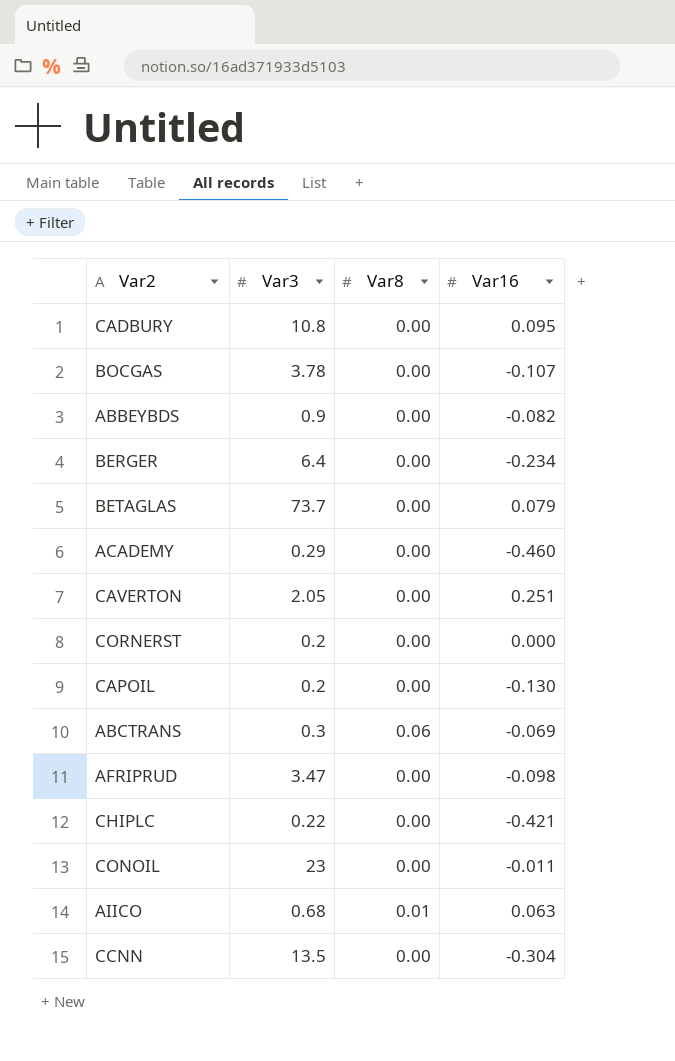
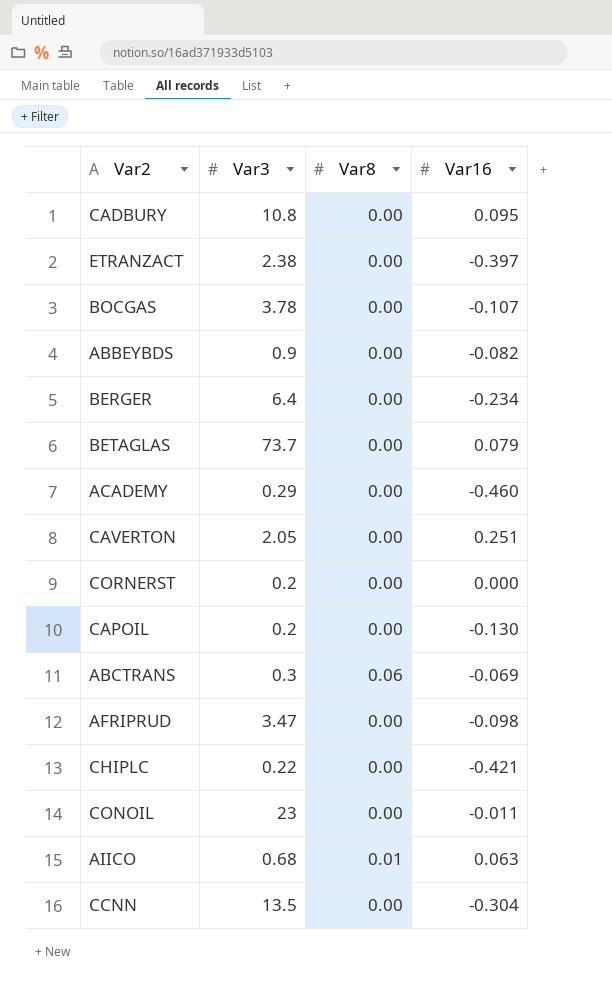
row ETRANZACT: none -> 2.38 | 0.00 | -0.397

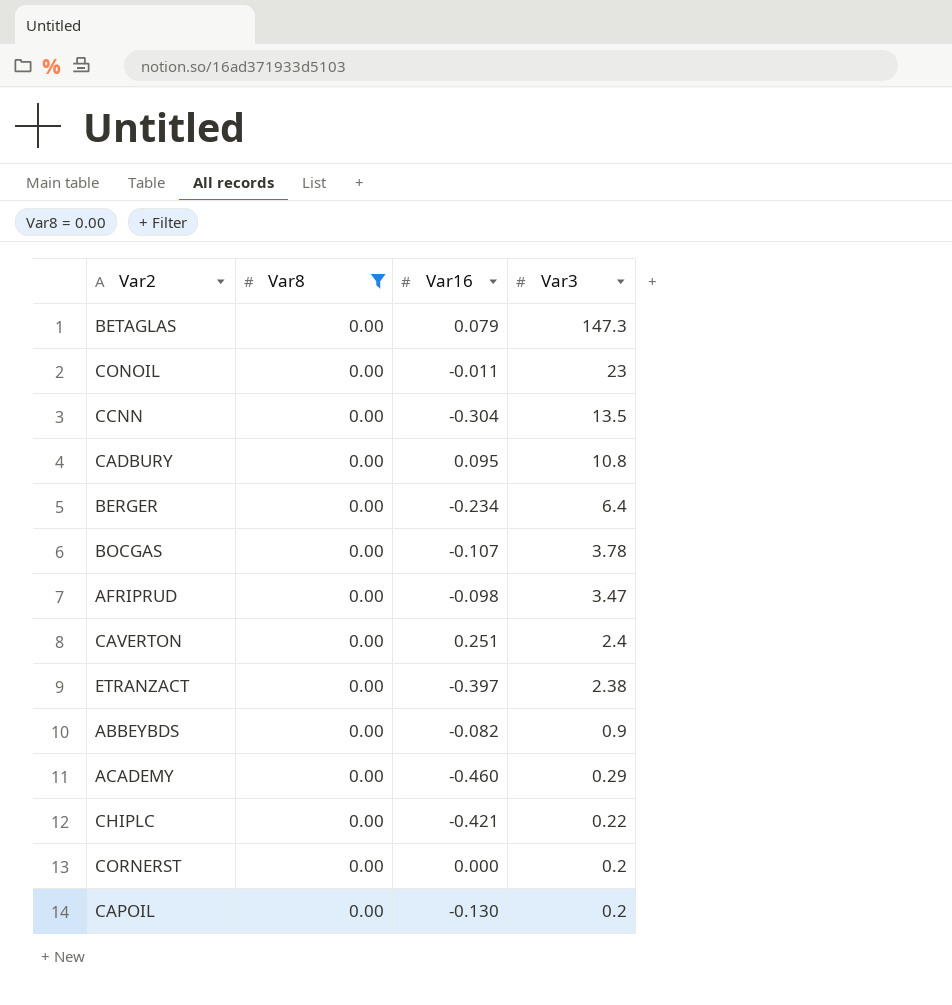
filter: none -> Var8 = 0.00
row order: none -> Var3 descending
column Var3 | position: 2 -> 4
BETAGLAS | Var3: 73.7 -> 147.3
CAVERTON | Var3: 2.05 -> 2.4

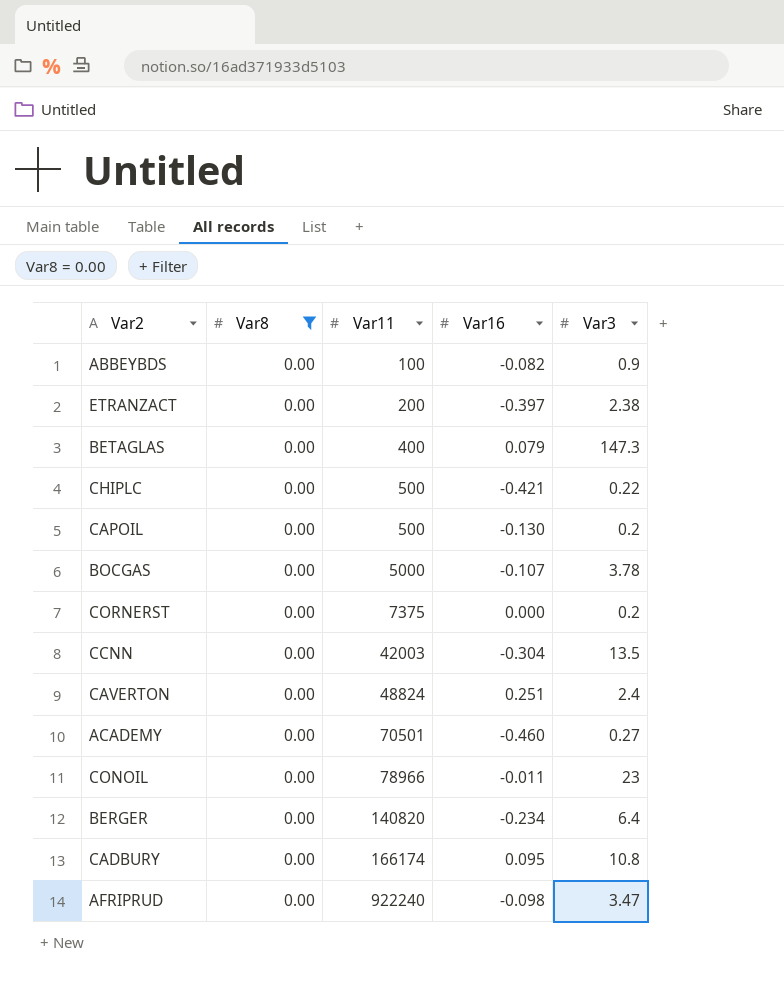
row order: Var3 descending -> Var11 ascending
column Var11 | position: none -> 3
ACADEMY | Var3: 0.29 -> 0.27

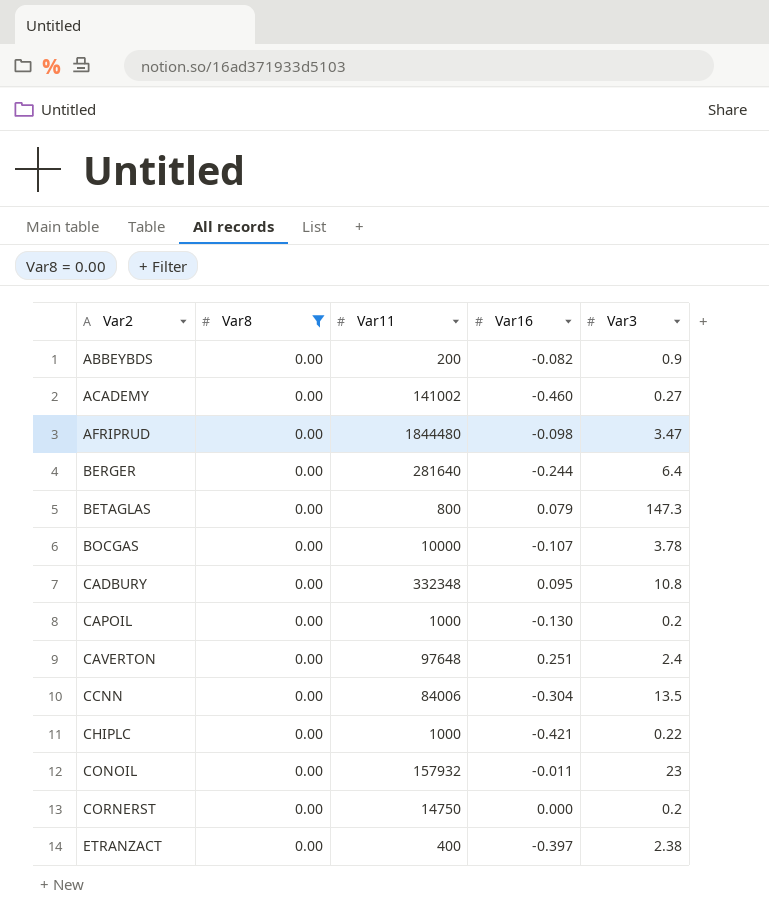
row order: Var11 ascending -> Var2 ascending
ABBEYBDS | Var11: 100 -> 200
ACADEMY | Var11: 70501 -> 141002
AFRIPRUD | Var11: 922240 -> 1844480
BERGER | Var11: 140820 -> 281640
BERGER | Var16: -0.234 -> -0.244
BETAGLAS | Var11: 400 -> 800
BOCGAS | Var11: 5000 -> 10000
CADBURY | Var11: 166174 -> 332348
CAPOIL | Var11: 500 -> 1000
CAVERTON | Var11: 48824 -> 97648
CCNN | Var11: 42003 -> 84006
CHIPLC | Var11: 500 -> 1000
CONOIL | Var11: 78966 -> 157932
CORNERST | Var11: 7375 -> 14750
ETRANZACT | Var11: 200 -> 400

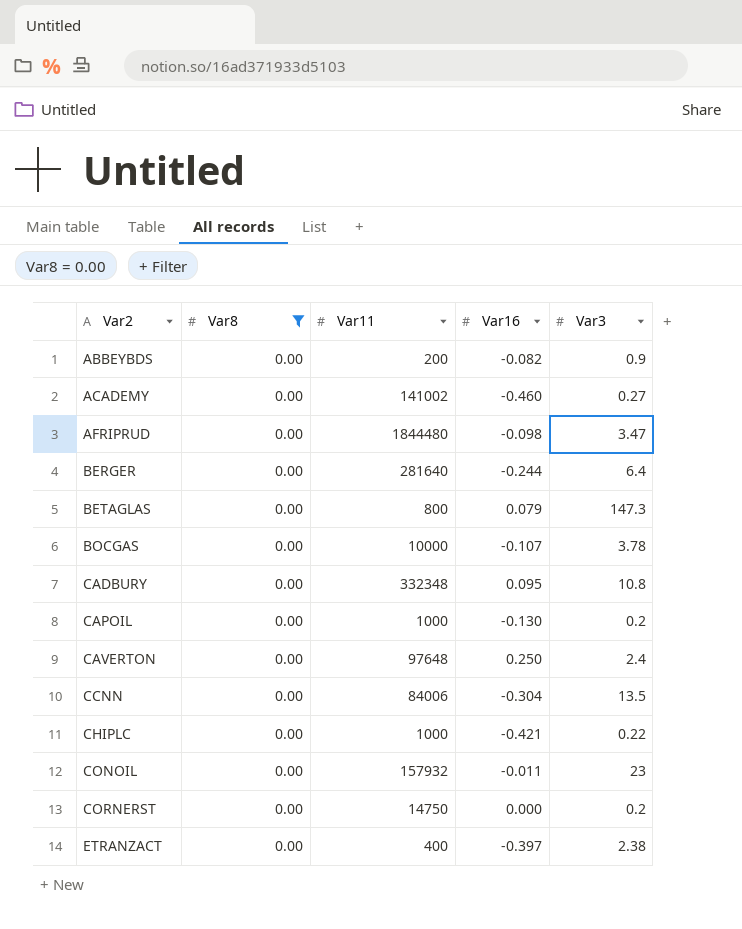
CAVERTON | Var16: 0.251 -> 0.250

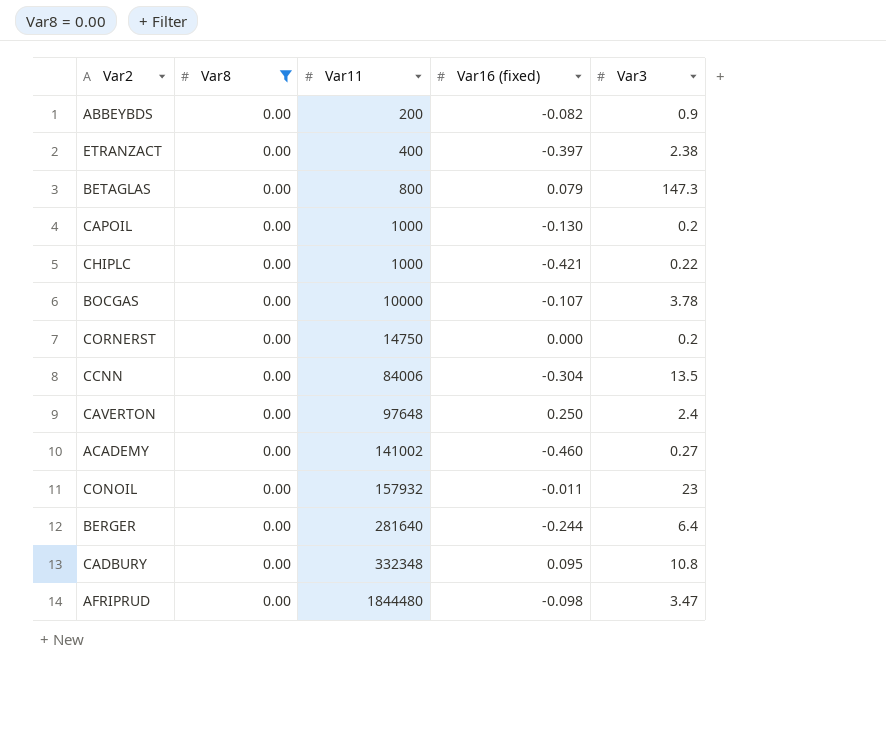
row order: Var2 ascending -> Var11 ascending
column name: Var16 -> Var16 (fixed)

